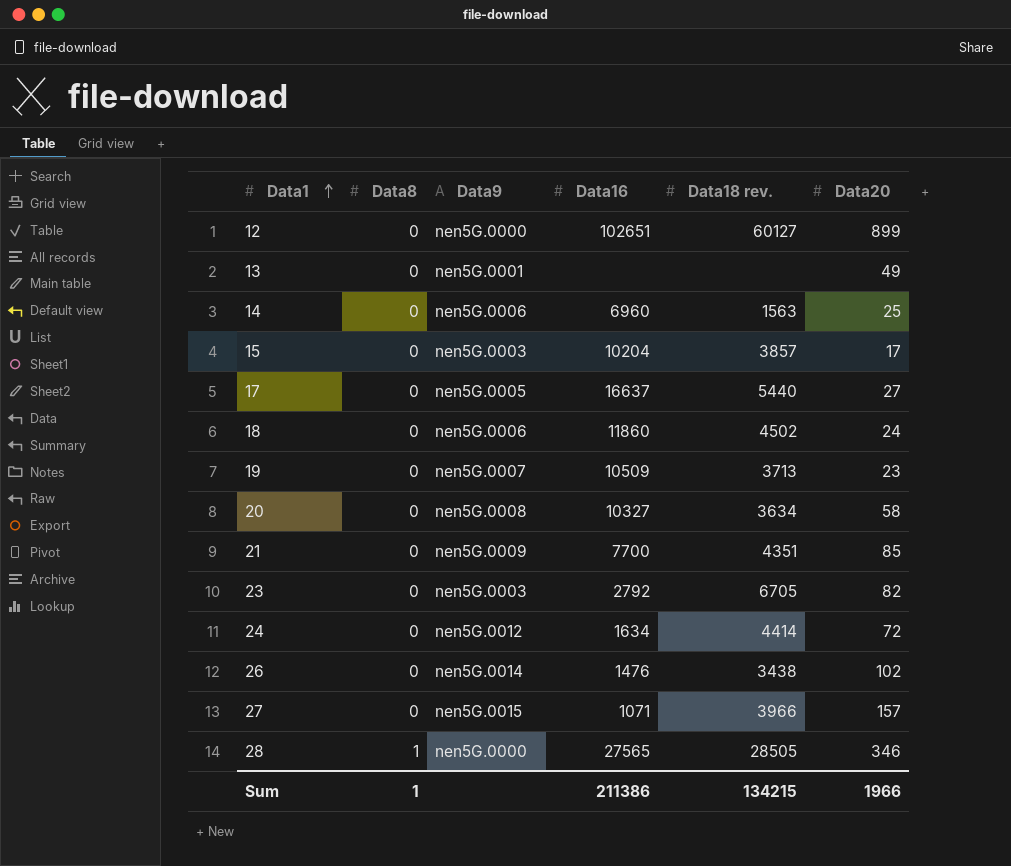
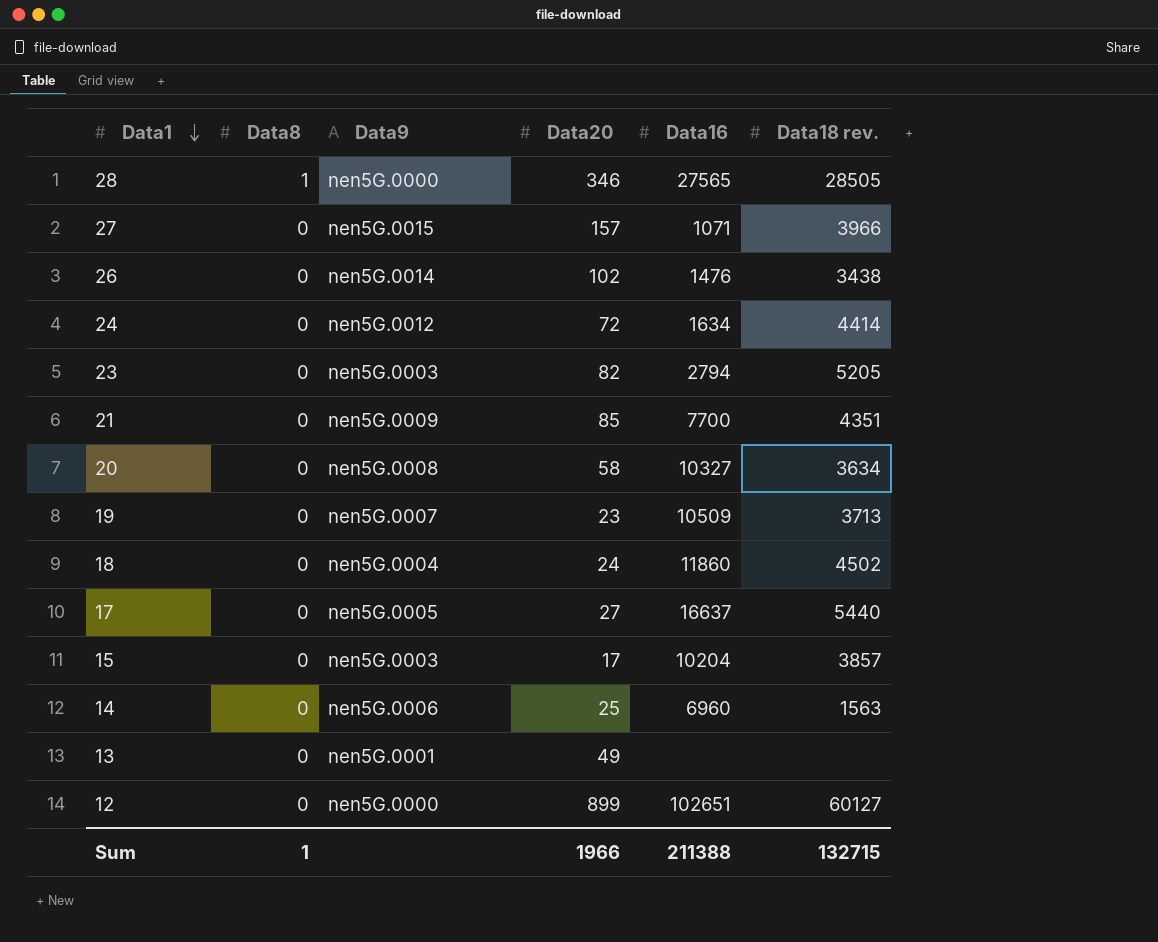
row order: Data1 ascending -> Data1 descending
column Data20 | position: 6 -> 4
23 | Data16: 2792 -> 2794
23 | Data18 rev.: 6705 -> 5205
18 | Data9: nen5G.0006 -> nen5G.0004
Sum | Data16: 211386 -> 211388
Sum | Data18 rev.: 134215 -> 132715

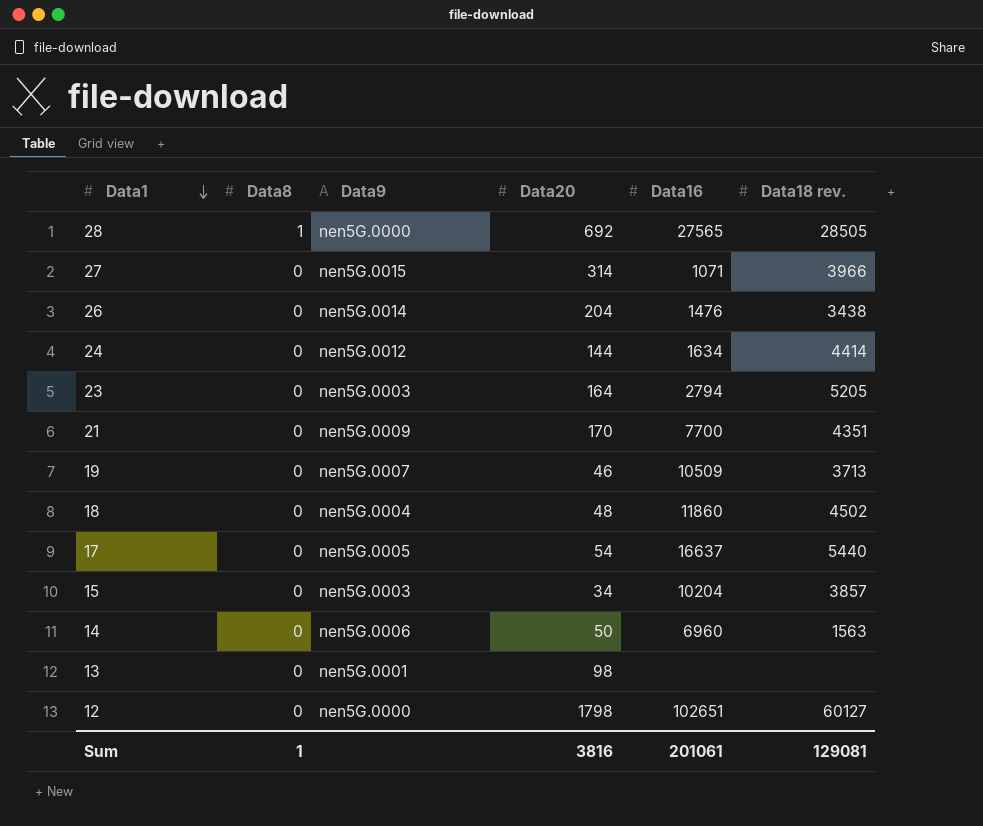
row 20: 0 | nen5G.0008 | 58 | 10327 | 3634 -> none
28 | Data20: 346 -> 692
27 | Data20: 157 -> 314
26 | Data20: 102 -> 204
24 | Data20: 72 -> 144
23 | Data20: 82 -> 164
21 | Data20: 85 -> 170
19 | Data20: 23 -> 46
18 | Data20: 24 -> 48
17 | Data20: 27 -> 54
15 | Data20: 17 -> 34
14 | Data20: 25 -> 50
13 | Data20: 49 -> 98
12 | Data20: 899 -> 1798
Sum | Data20: 1966 -> 3816
Sum | Data16: 211388 -> 201061
Sum | Data18 rev.: 132715 -> 129081

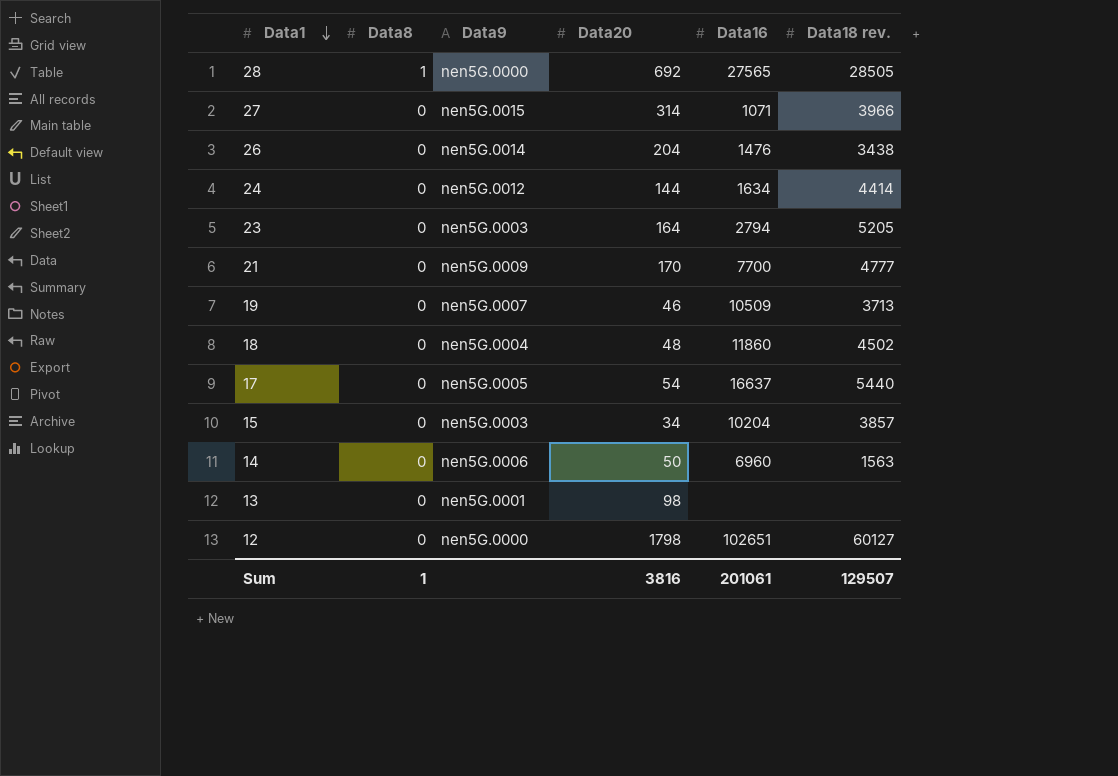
21 | Data18 rev.: 4351 -> 4777
Sum | Data18 rev.: 129081 -> 129507

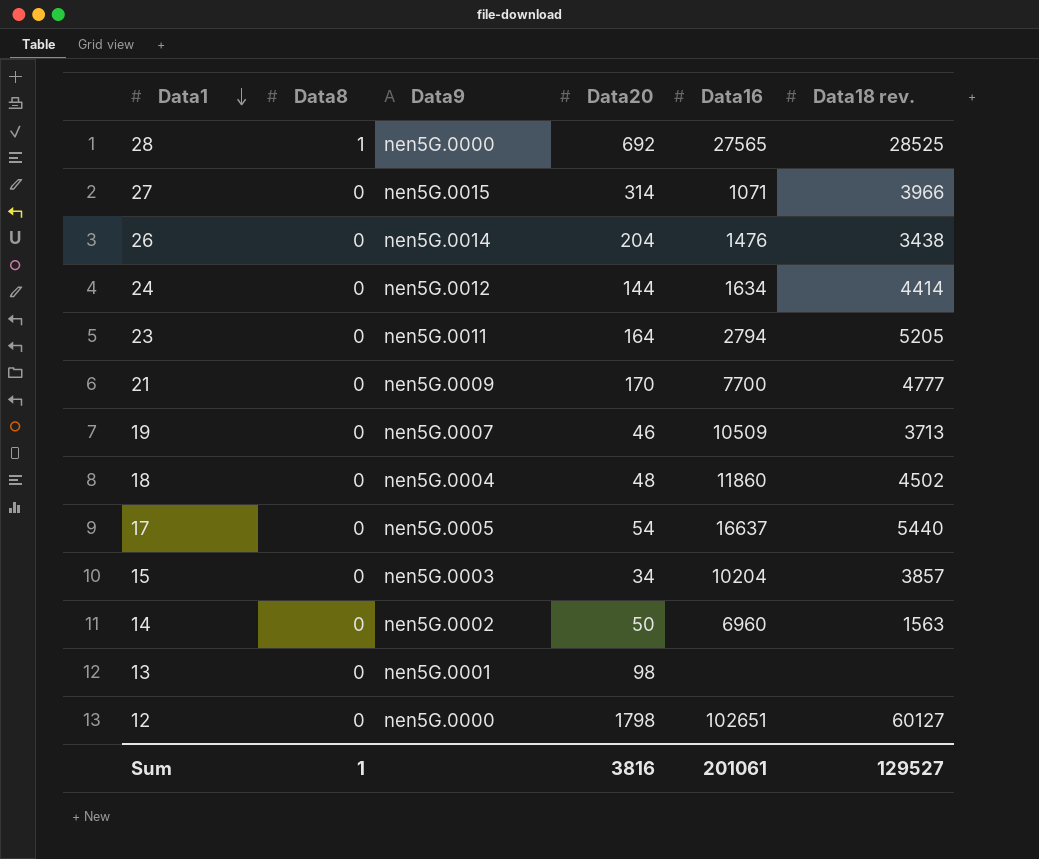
28 | Data18 rev.: 28505 -> 28525
23 | Data9: nen5G.0003 -> nen5G.0011
14 | Data9: nen5G.0006 -> nen5G.0002
Sum | Data18 rev.: 129507 -> 129527

